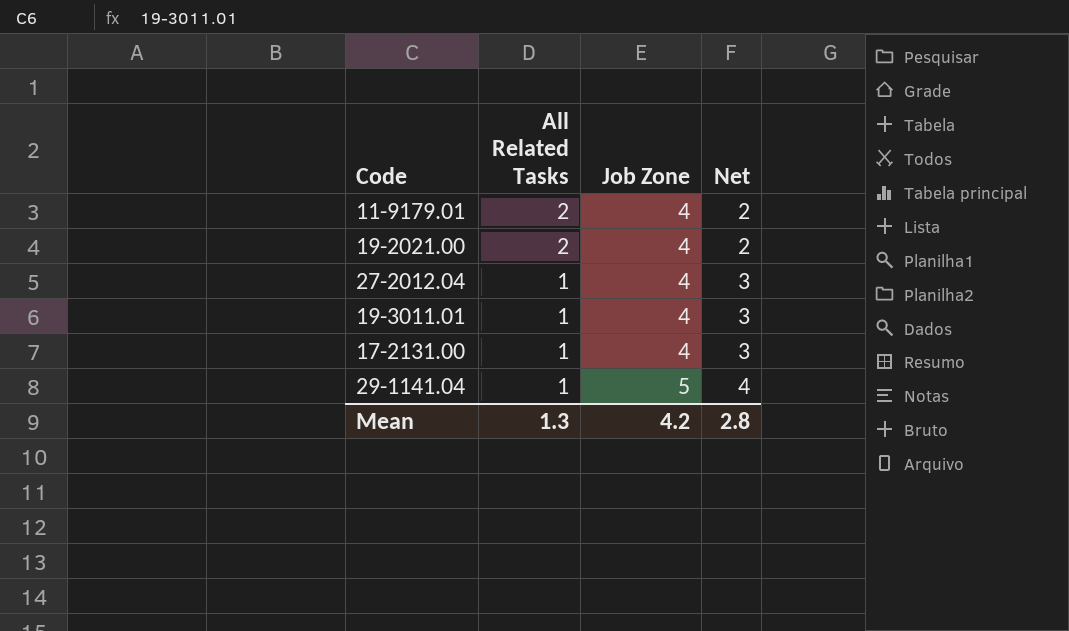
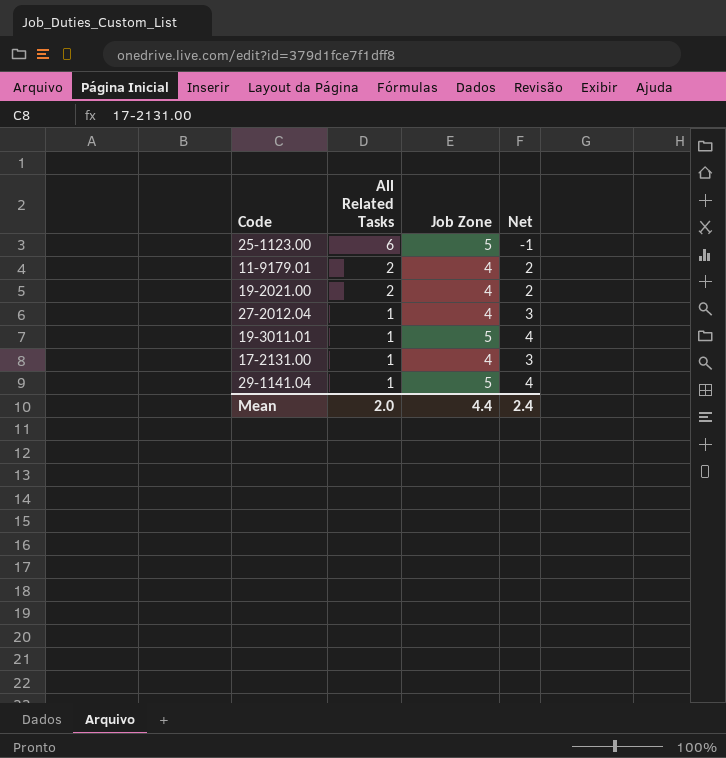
row 25-1123.00: none -> 6 | 5 | -1
19-3011.01 | Job Zone: 4 -> 5
19-3011.01 | Net: 3 -> 4
Mean | All Related Tasks: 1.3 -> 2.0
Mean | Job Zone: 4.2 -> 4.4
Mean | Net: 2.8 -> 2.4

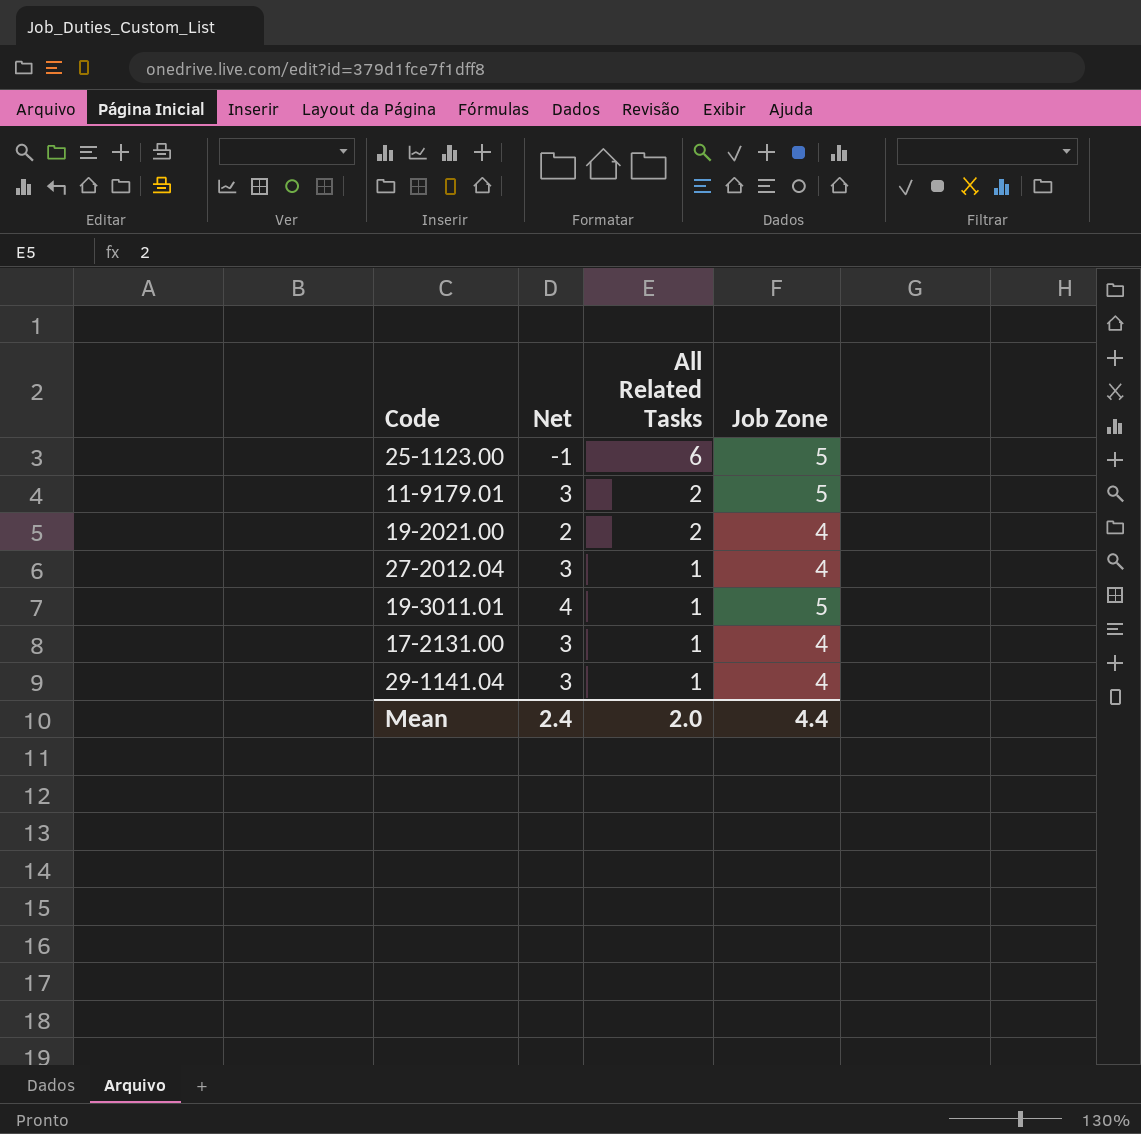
column Net | position: 4 -> 2
11-9179.01 | Net: 2 -> 3
11-9179.01 | Job Zone: 4 -> 5
29-1141.04 | Net: 4 -> 3
29-1141.04 | Job Zone: 5 -> 4

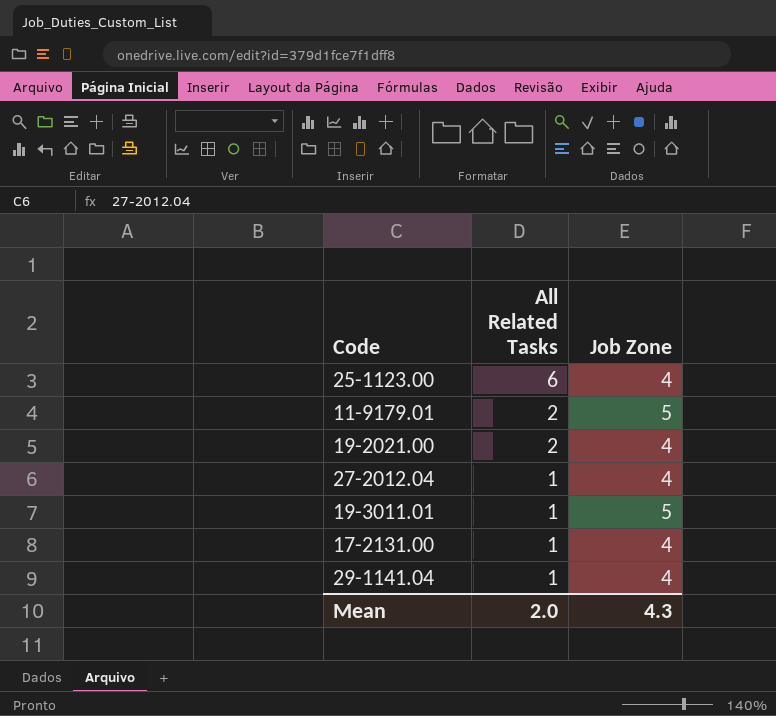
column Net | formula: [Job Zone] - [All Related Tasks] -> none
25-1123.00 | Job Zone: 5 -> 4
Mean | Job Zone: 4.4 -> 4.3

